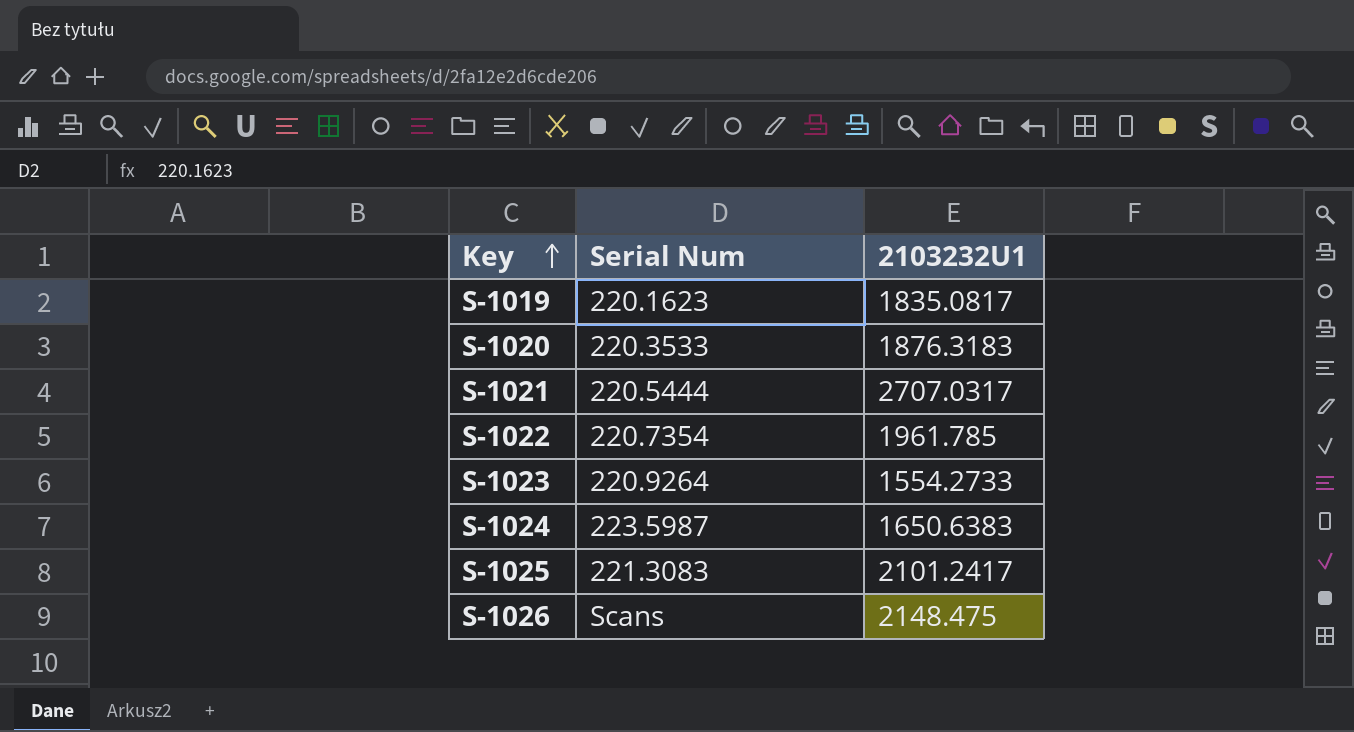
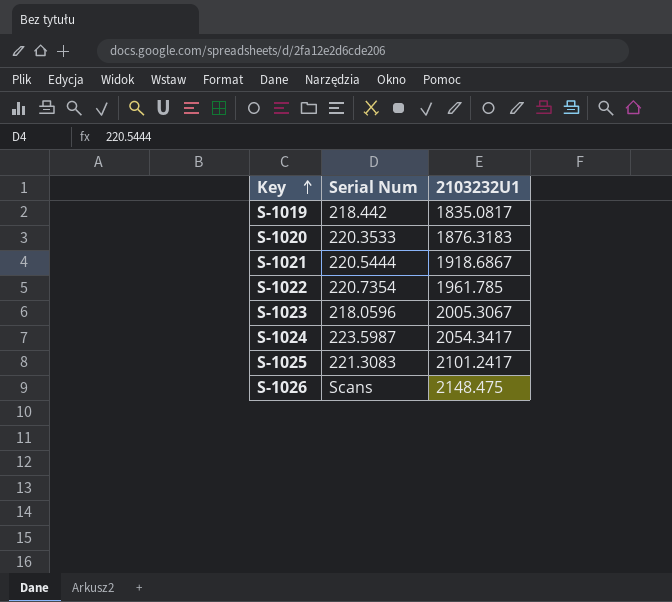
S-1019 | Serial Num: 220.1623 -> 218.442
S-1021 | 2103232U1: 2707.0317 -> 1918.6867
S-1023 | Serial Num: 220.9264 -> 218.0596
S-1023 | 2103232U1: 1554.2733 -> 2005.3067
S-1024 | 2103232U1: 1650.6383 -> 2054.3417

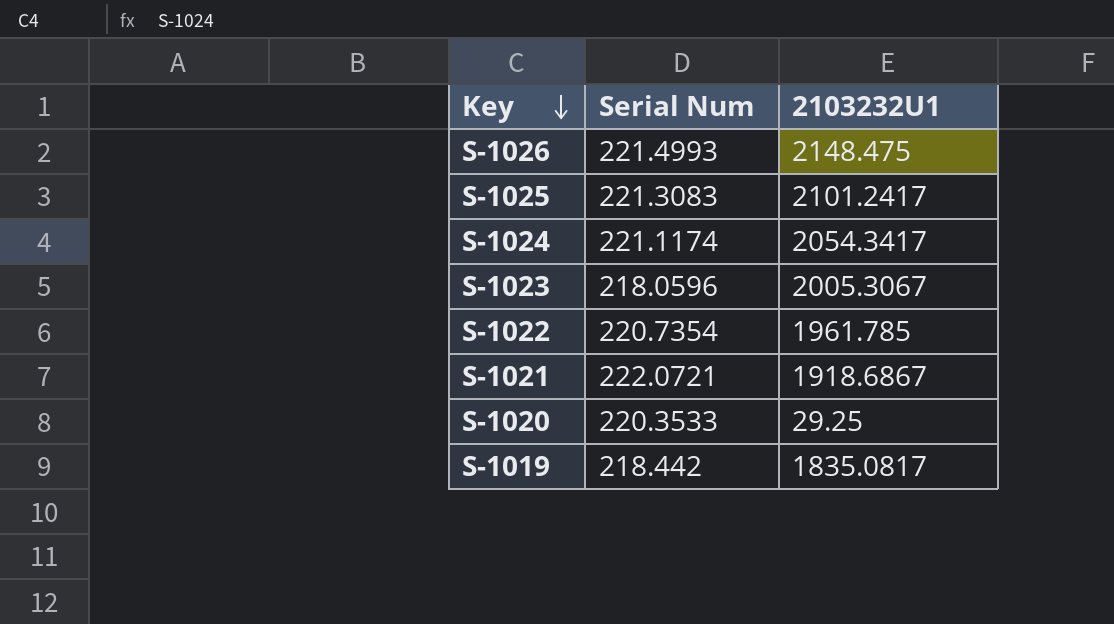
row order: Key ascending -> Key descending
S-1026 | Serial Num: Scans -> 221.4993
S-1024 | Serial Num: 223.5987 -> 221.1174
S-1021 | Serial Num: 220.5444 -> 222.0721
S-1020 | 2103232U1: 1876.3183 -> 29.25

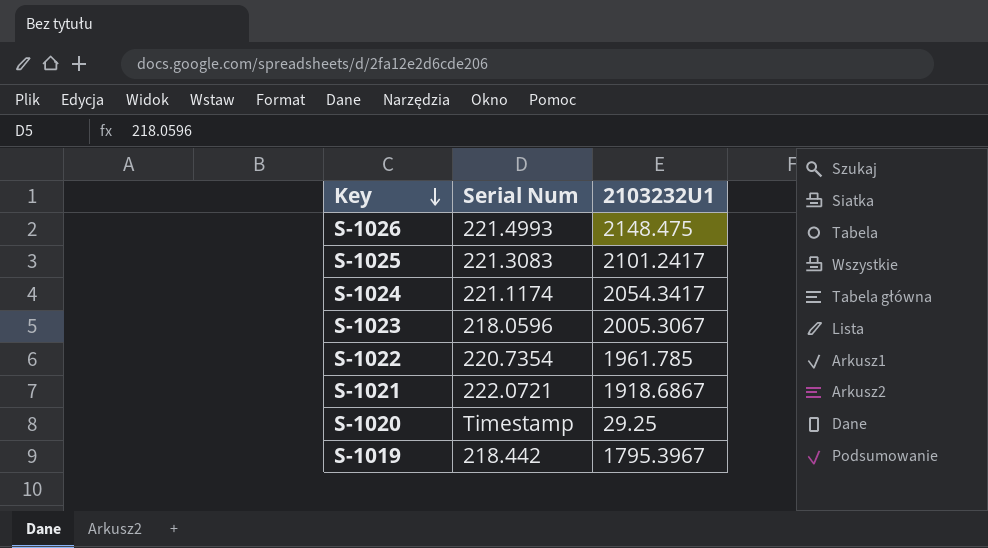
S-1020 | Serial Num: 220.3533 -> Timestamp
S-1019 | 2103232U1: 1835.0817 -> 1795.3967

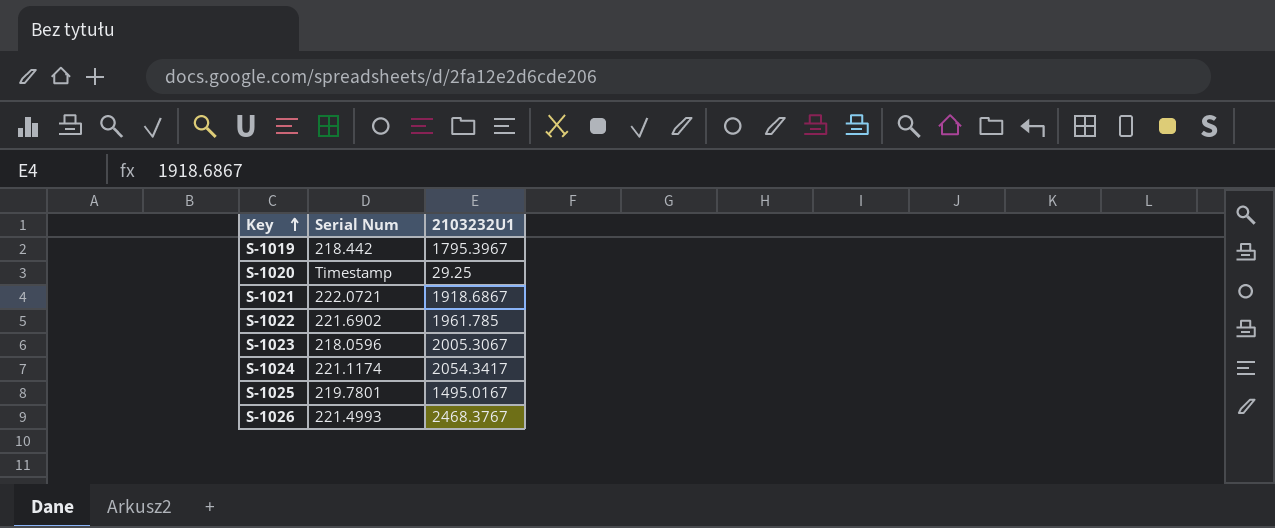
row order: Key descending -> Key ascending
S-1022 | Serial Num: 220.7354 -> 221.6902
S-1025 | Serial Num: 221.3083 -> 219.7801
S-1025 | 2103232U1: 2101.2417 -> 1495.0167
S-1026 | 2103232U1: 2148.475 -> 2468.3767

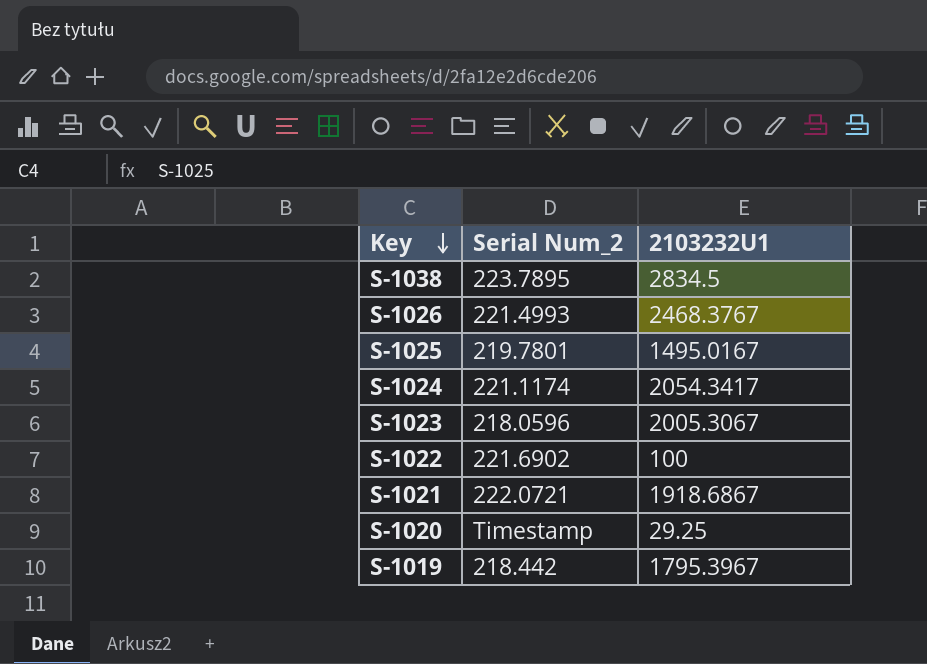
row order: Key ascending -> Key descending
column name: Serial Num -> Serial Num_2
row S-1038: none -> 223.7895 | 2834.5
S-1022 | 2103232U1: 1961.785 -> 100

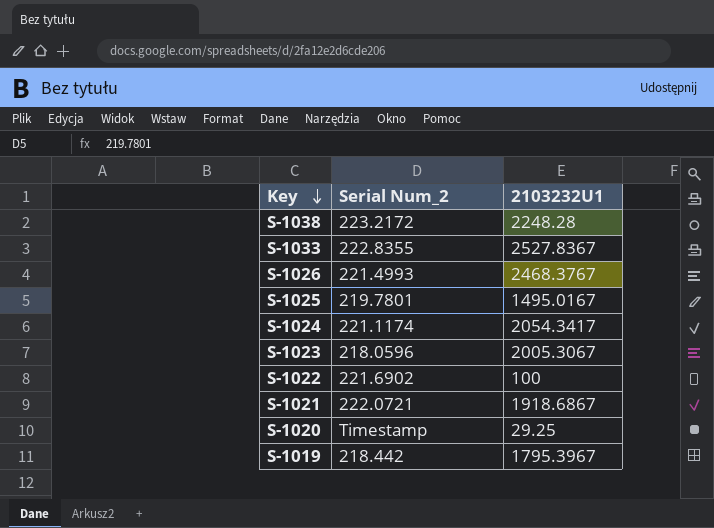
S-1038 | Serial Num_2: 223.7895 -> 223.2172
S-1038 | 2103232U1: 2834.5 -> 2248.28
row S-1033: none -> 222.8355 | 2527.8367

